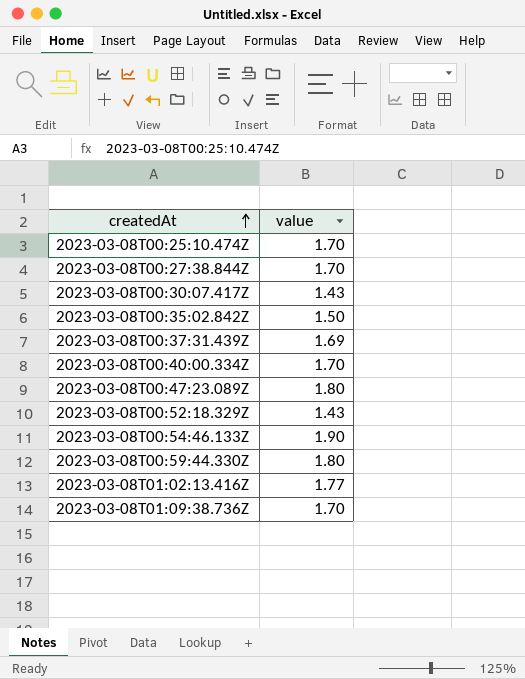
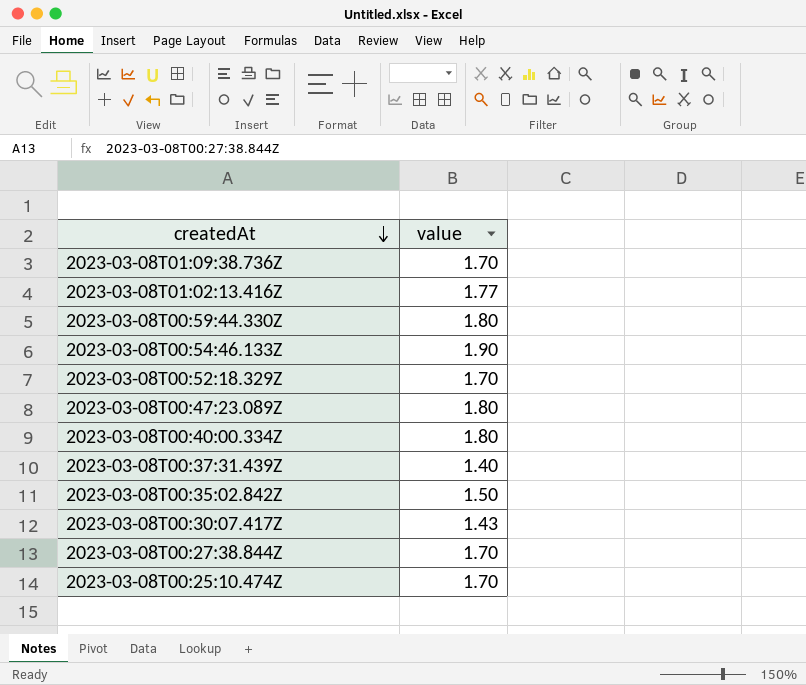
row order: createdAt ascending -> createdAt descending
2023-03-08T00:52:18.329Z | value: 1.43 -> 1.70
2023-03-08T00:40:00.334Z | value: 1.70 -> 1.80
2023-03-08T00:37:31.439Z | value: 1.69 -> 1.40

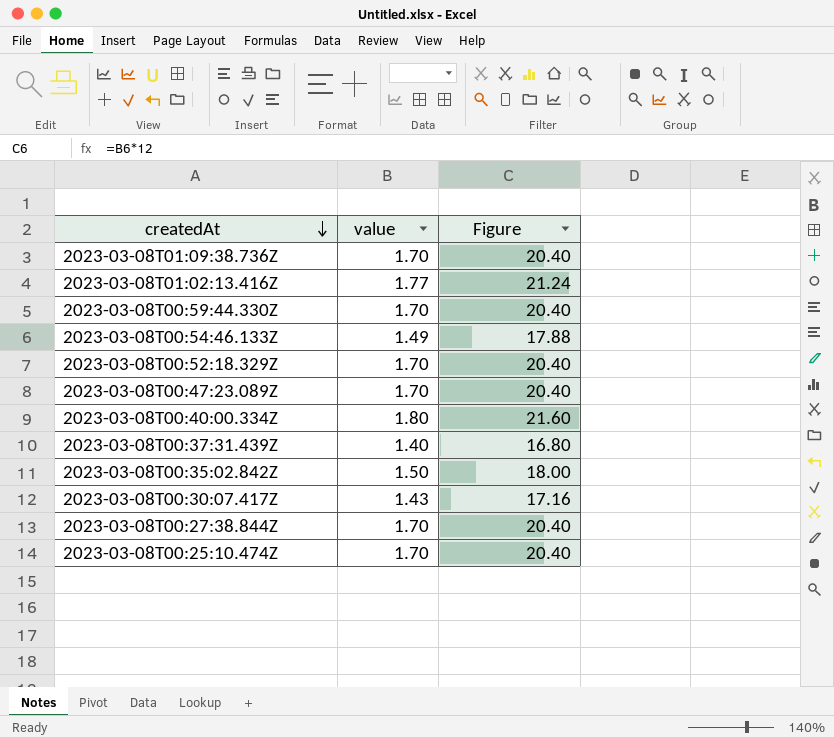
column Figure | formula: none -> [value] * 12
2023-03-08T00:59:44.330Z | value: 1.80 -> 1.70
2023-03-08T00:54:46.133Z | value: 1.90 -> 1.49
2023-03-08T00:47:23.089Z | value: 1.80 -> 1.70

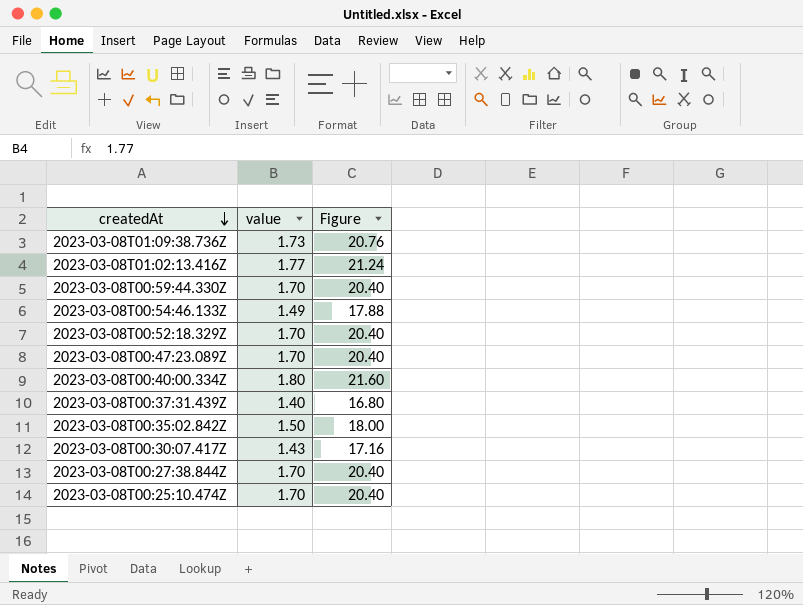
2023-03-08T01:09:38.736Z | value: 1.70 -> 1.73
2023-03-08T01:09:38.736Z | Figure: 20.40 -> 20.76

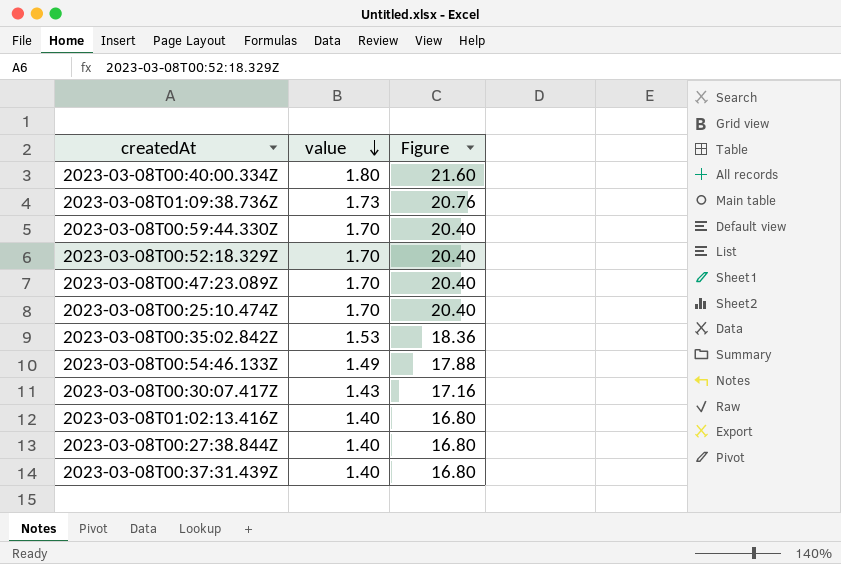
row order: createdAt descending -> value descending
2023-03-08T00:35:02.842Z | value: 1.50 -> 1.53
2023-03-08T00:35:02.842Z | Figure: 18.00 -> 18.36
2023-03-08T01:02:13.416Z | value: 1.77 -> 1.40
2023-03-08T01:02:13.416Z | Figure: 21.24 -> 16.80
2023-03-08T00:27:38.844Z | value: 1.70 -> 1.40
2023-03-08T00:27:38.844Z | Figure: 20.40 -> 16.80

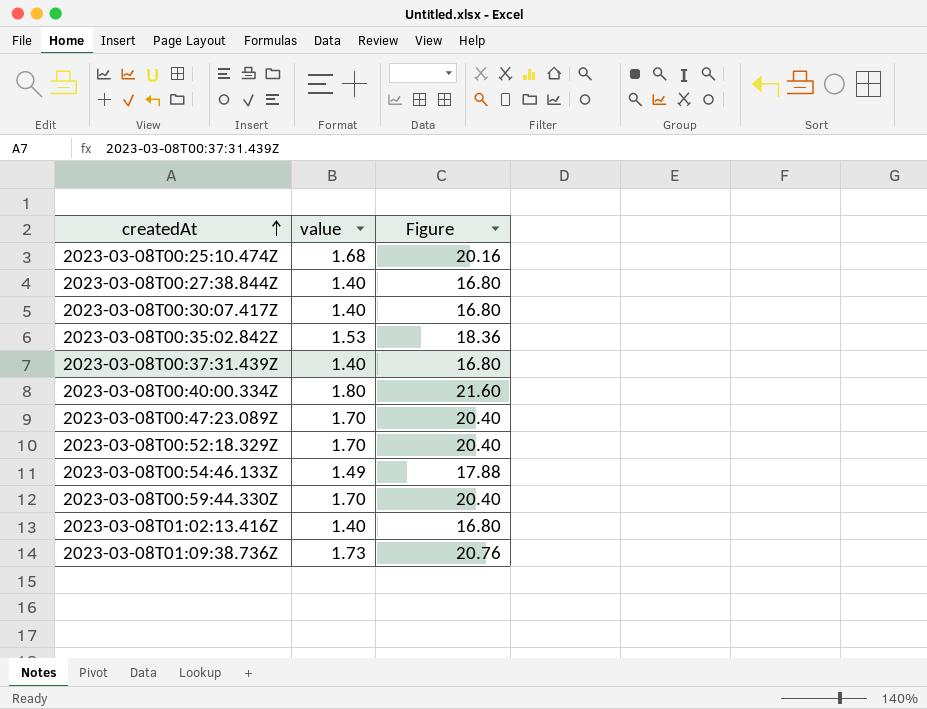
row order: value descending -> createdAt ascending
2023-03-08T00:25:10.474Z | value: 1.70 -> 1.68
2023-03-08T00:25:10.474Z | Figure: 20.40 -> 20.16
2023-03-08T00:30:07.417Z | value: 1.43 -> 1.40
2023-03-08T00:30:07.417Z | Figure: 17.16 -> 16.80

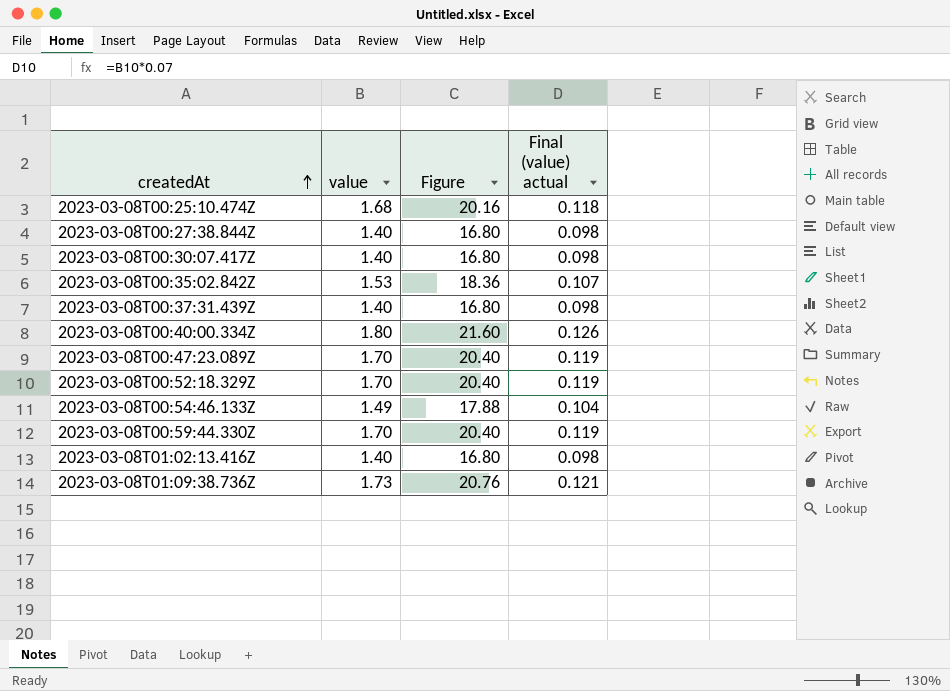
column Final (value) actual | formula: none -> [value] * 0.07

